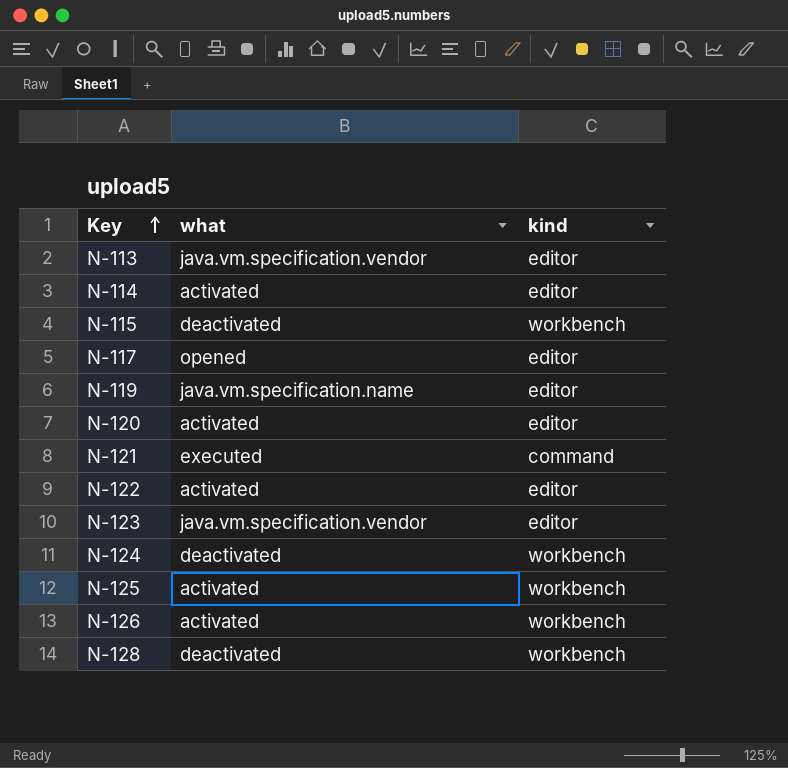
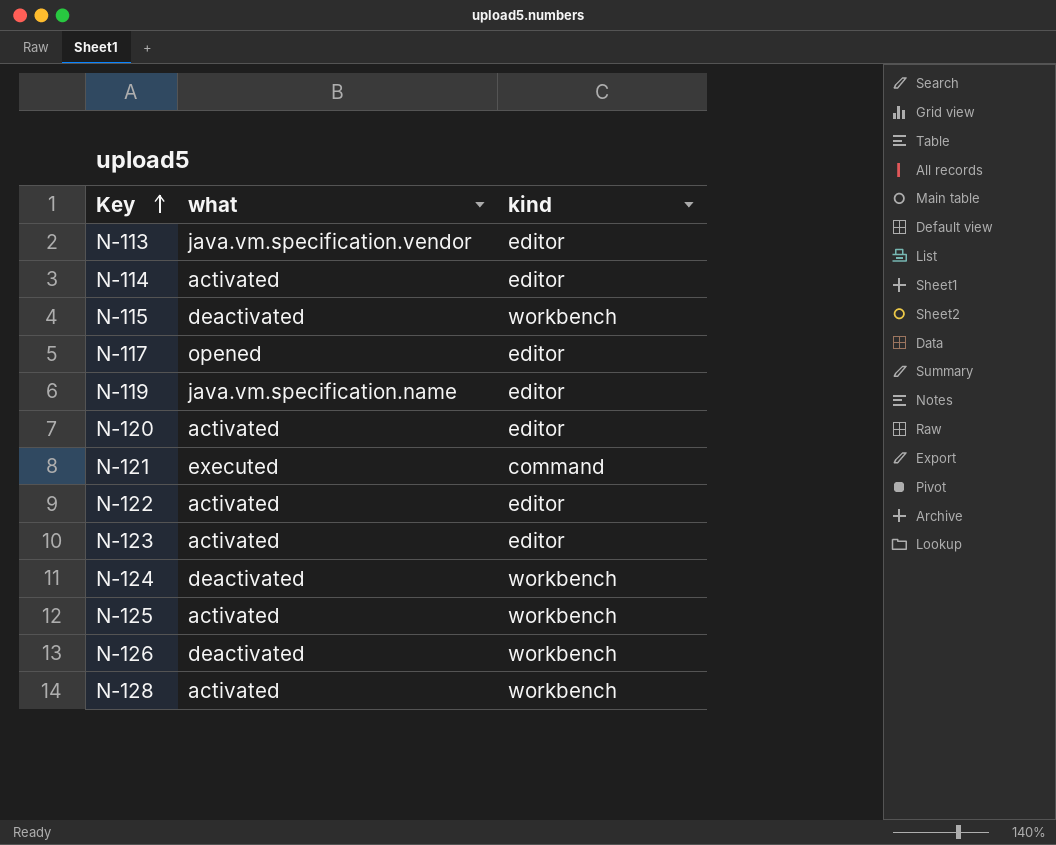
N-123 | what: java.vm.specification.vendor -> activated
N-126 | what: activated -> deactivated
N-128 | what: deactivated -> activated

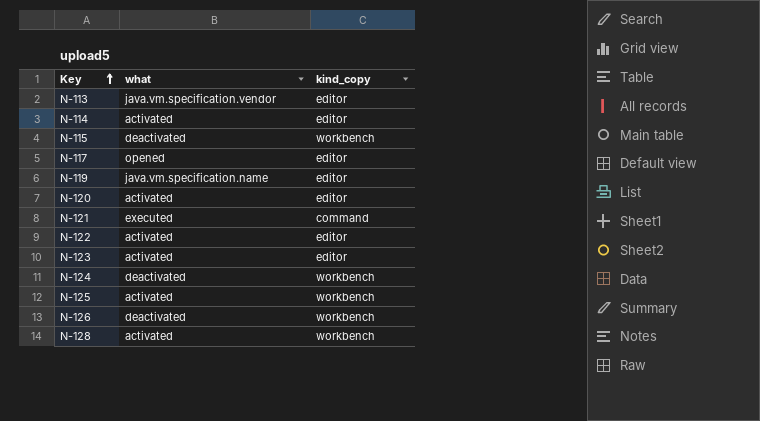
column name: kind -> kind_copy

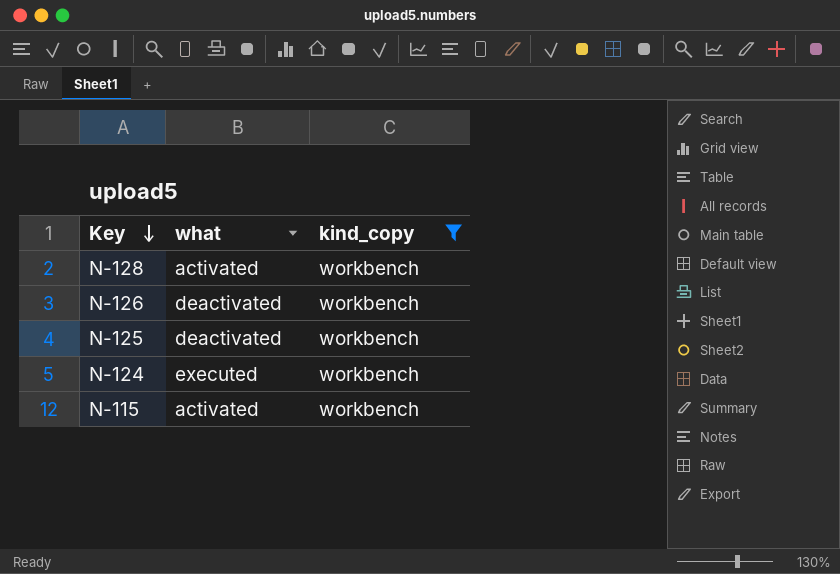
filter: none -> kind_copy = workbench
row order: Key ascending -> Key descending
N-125 | what: activated -> deactivated
N-124 | what: deactivated -> executed
N-115 | what: deactivated -> activated

